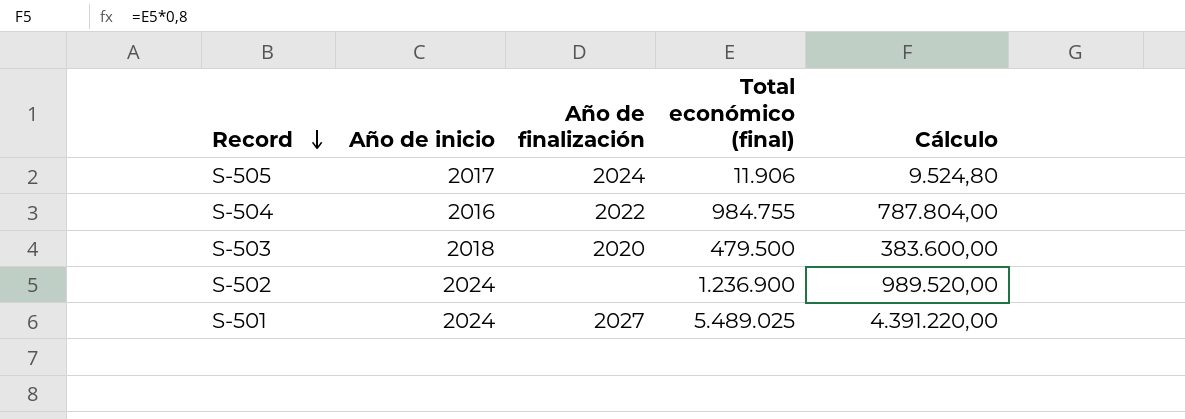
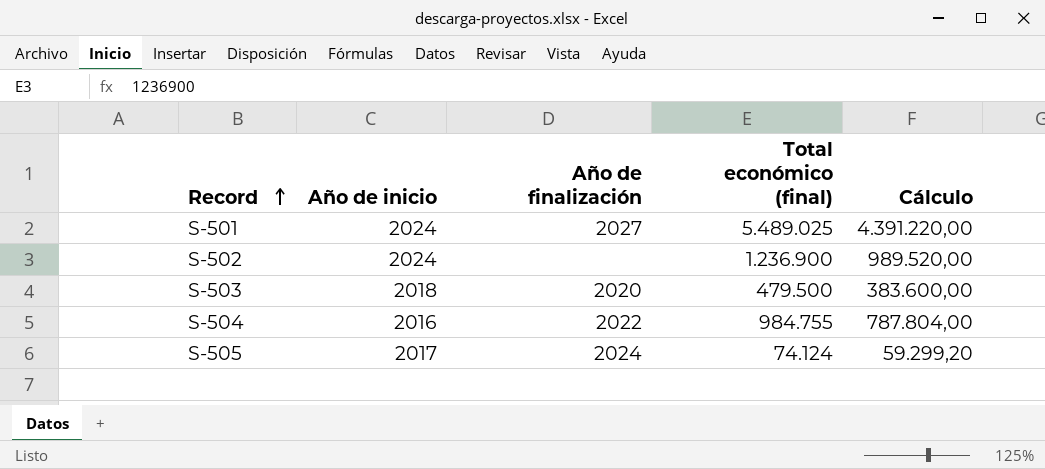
row order: Record descending -> Record ascending
S-505 | Total económico (final): 11.906 -> 74.124
S-505 | Cálculo: 9.524,80 -> 59.299,20

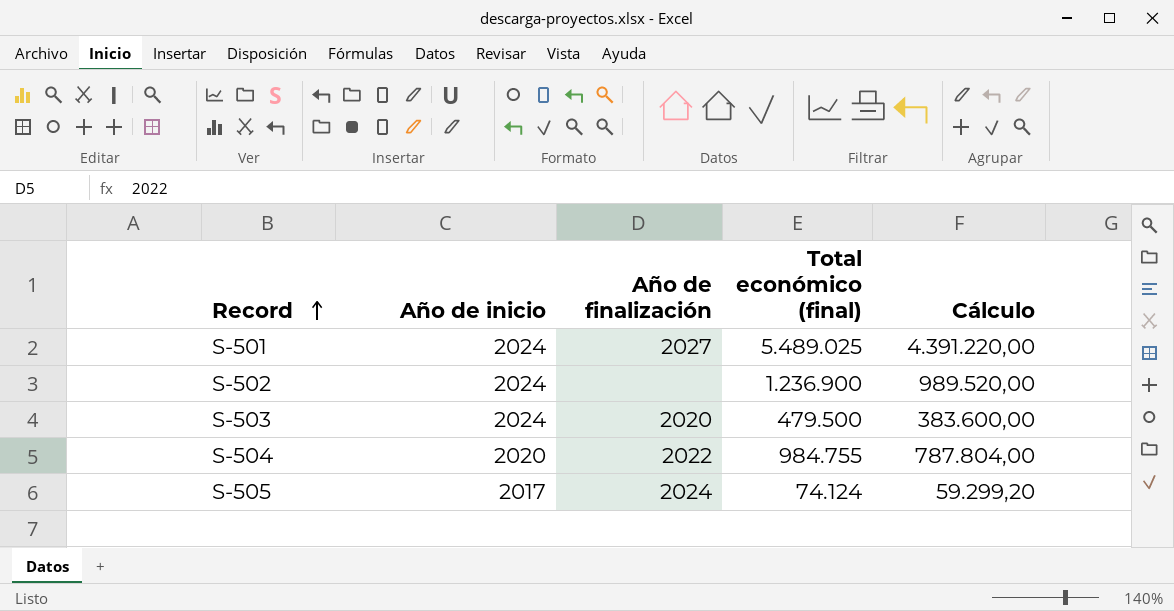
S-503 | Año de inicio: 2018 -> 2024
S-504 | Año de inicio: 2016 -> 2020

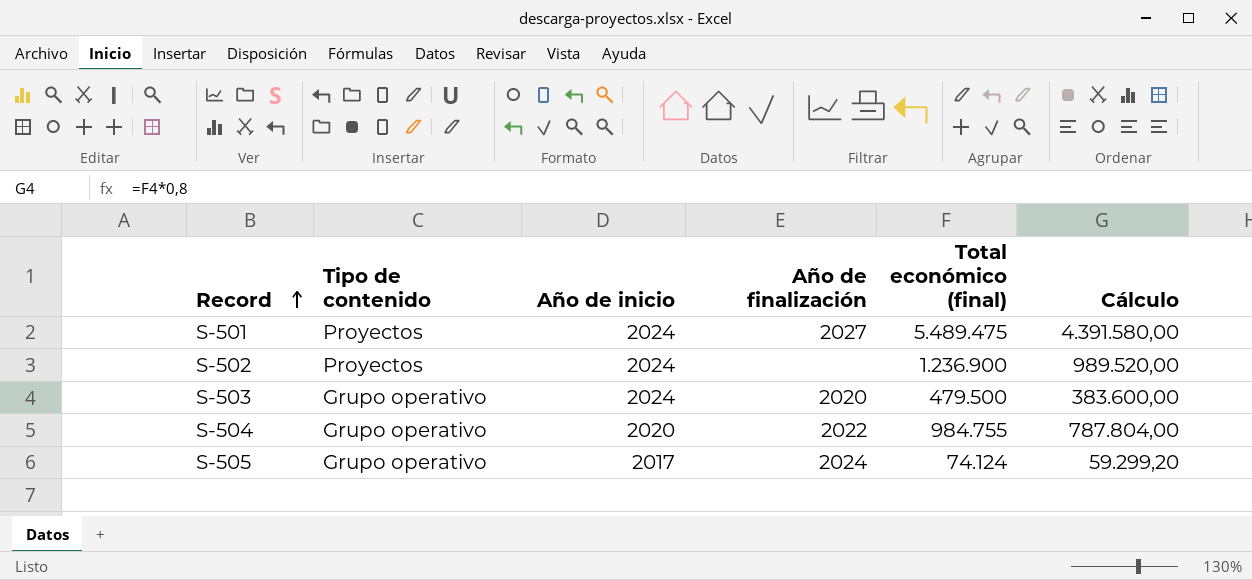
column Tipo de contenido | position: none -> 2
S-501 | Total económico (final): 5.489.025 -> 5.489.475
S-501 | Cálculo: 4.391.220,00 -> 4.391.580,00

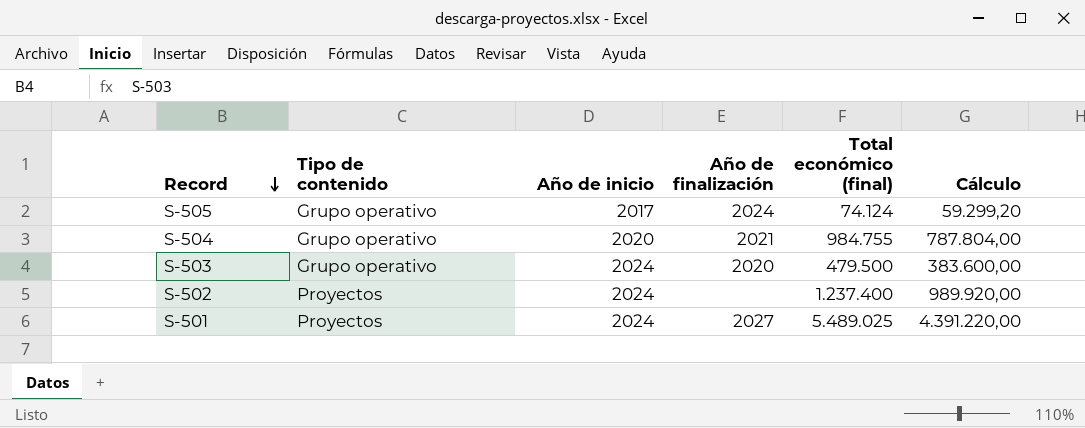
row order: Record ascending -> Record descending
S-504 | Año de finalización: 2022 -> 2021
S-502 | Total económico (final): 1.236.900 -> 1.237.400
S-502 | Cálculo: 989.520,00 -> 989.920,00
S-501 | Total económico (final): 5.489.475 -> 5.489.025
S-501 | Cálculo: 4.391.580,00 -> 4.391.220,00

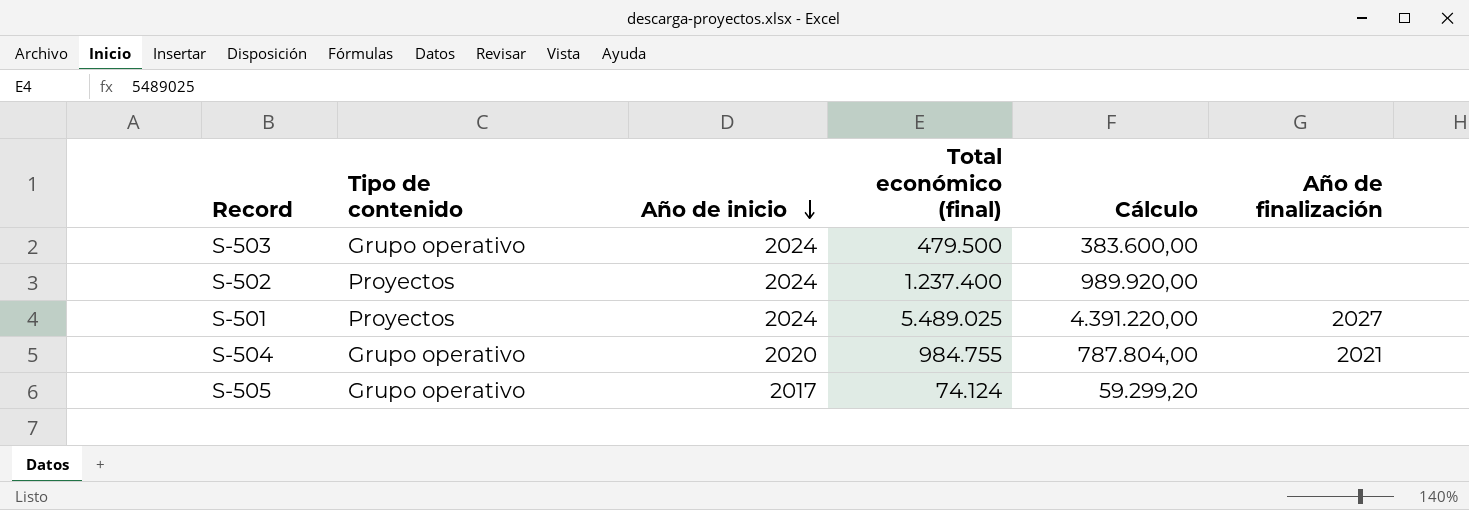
row order: Record descending -> Año de inicio descending
column Año de finalización | position: 4 -> 6
S-503 | Año de finalización: 2020 -> none
S-505 | Año de finalización: 2024 -> none

